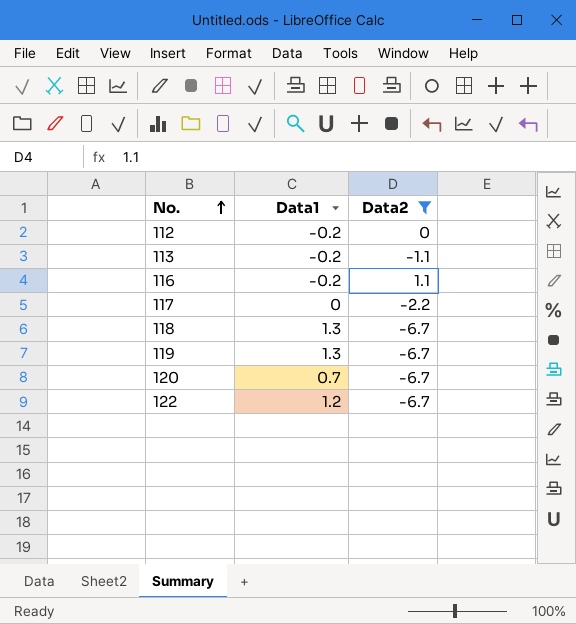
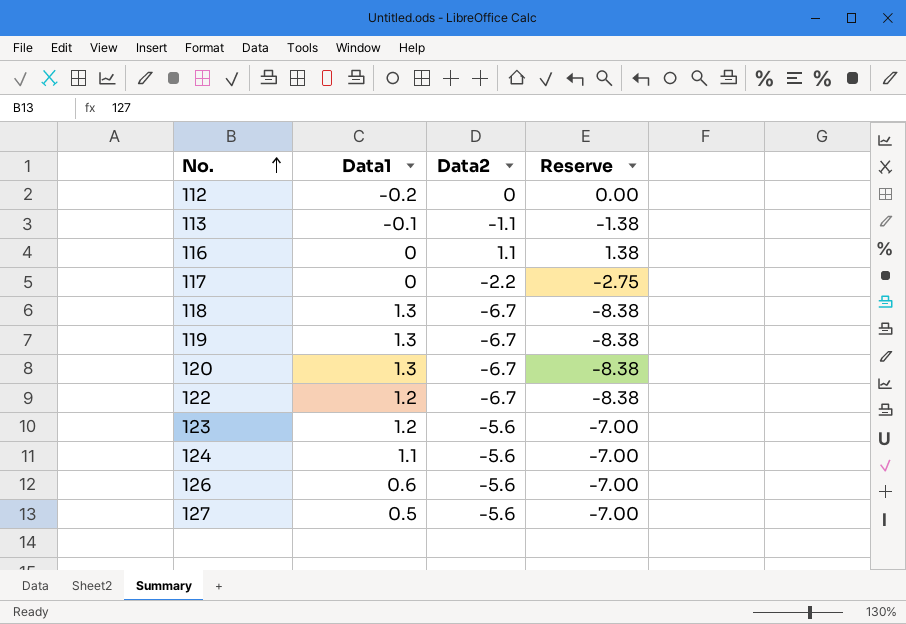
filter: Data2 != -5.6 -> none
column Reserve | formula: none -> [Data2] * 1.25
113 | Data1: -0.2 -> -0.1
116 | Data1: -0.2 -> 0
120 | Data1: 0.7 -> 1.3

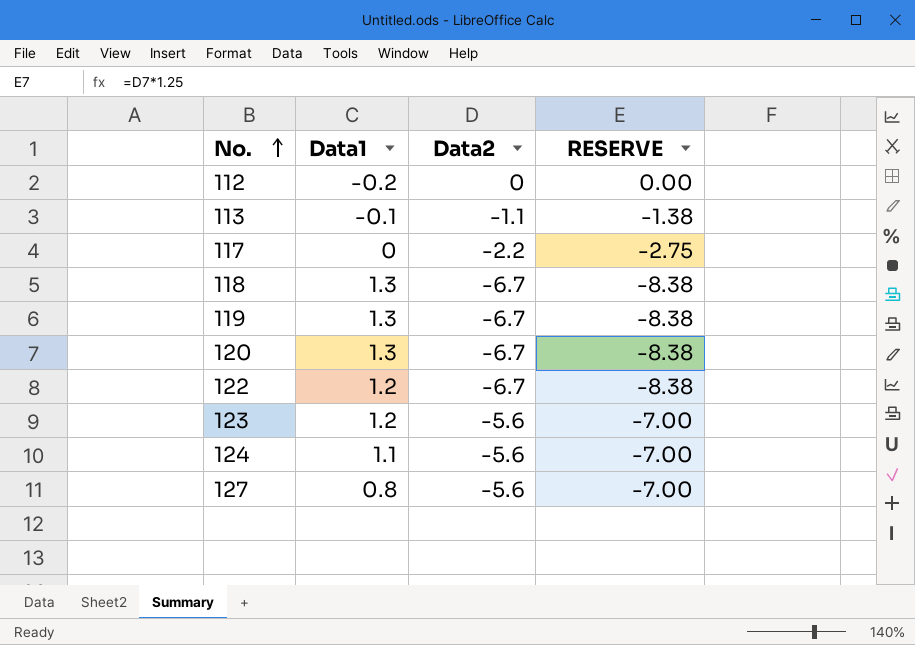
column name: Reserve -> RESERVE
row 116: 0 | 1.1 | 1.38 -> none
row 126: 0.6 | -5.6 | -7.00 -> none
127 | Data1: 0.5 -> 0.8

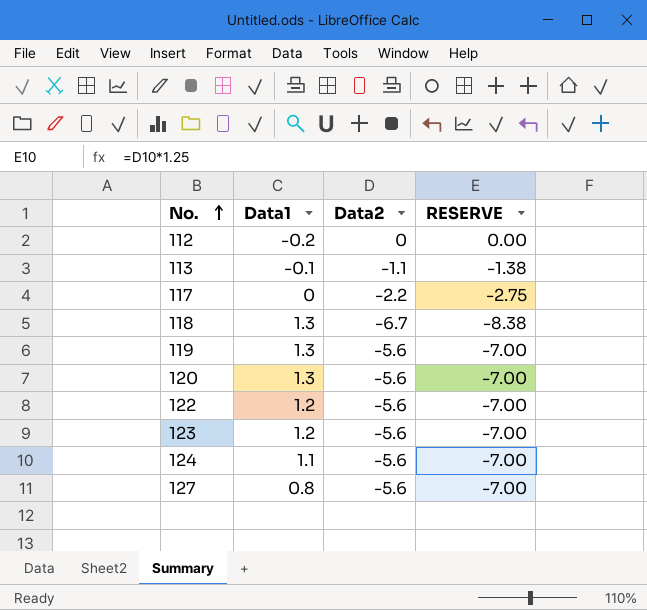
119 | Data2: -6.7 -> -5.6
119 | RESERVE: -8.38 -> -7.00
120 | Data2: -6.7 -> -5.6
120 | RESERVE: -8.38 -> -7.00
122 | Data2: -6.7 -> -5.6
122 | RESERVE: -8.38 -> -7.00

